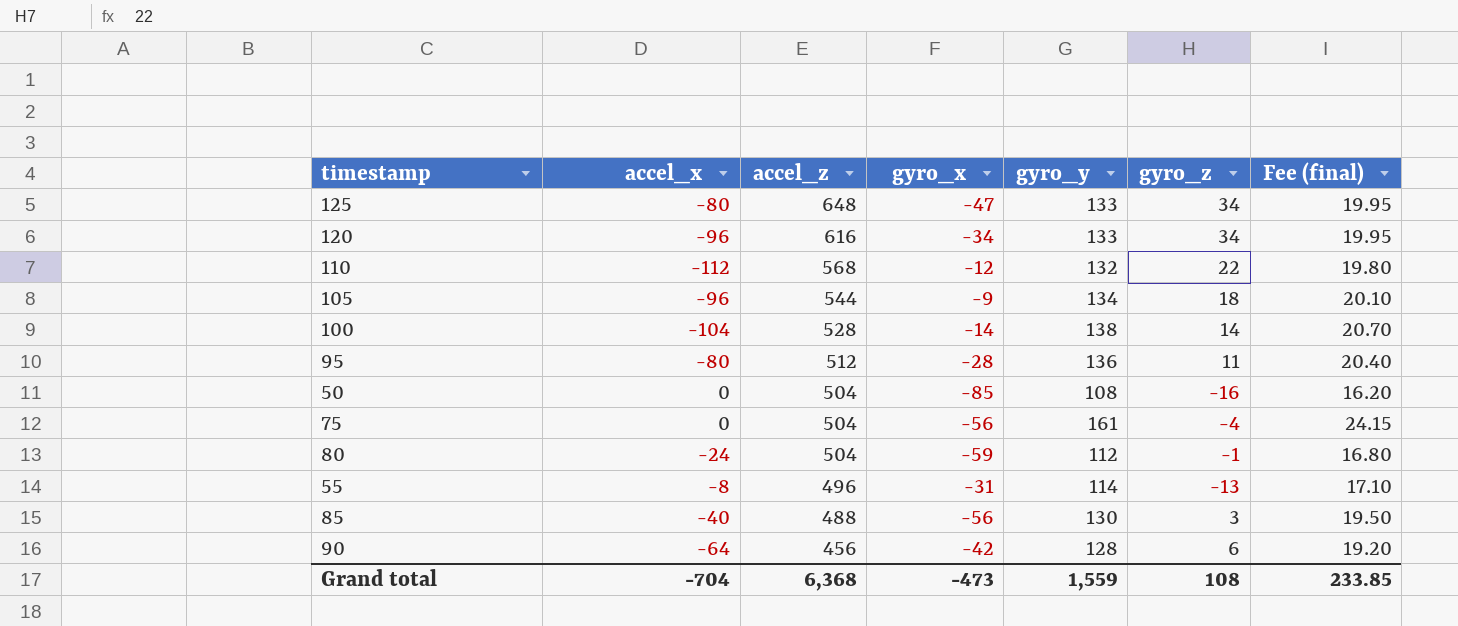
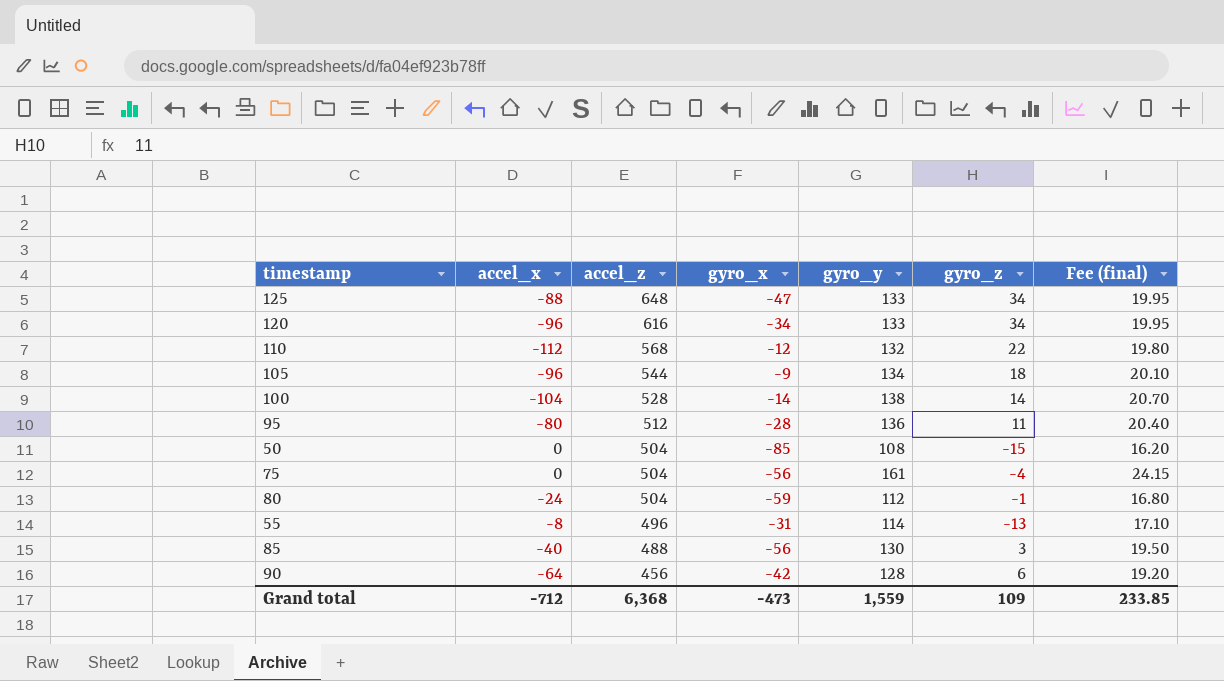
125 | accel_x: -80 -> -88
50 | gyro_z: -16 -> -15
Grand total | accel_x: -704 -> -712
Grand total | gyro_z: 108 -> 109

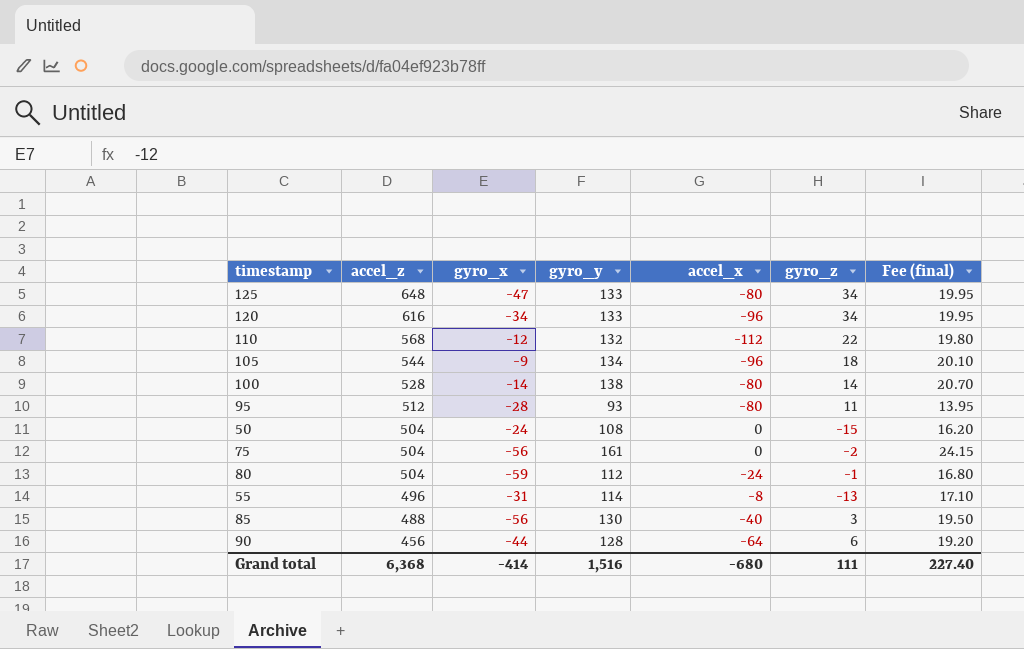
column accel_x | position: 2 -> 5
125 | accel_x: -88 -> -80
100 | accel_x: -104 -> -80
95 | gyro_y: 136 -> 93
95 | Fee (final): 20.40 -> 13.95
50 | gyro_x: -85 -> -24
75 | gyro_z: -4 -> -2
90 | gyro_x: -42 -> -44
Grand total | gyro_x: -473 -> -414
Grand total | gyro_y: 1,559 -> 1,516
Grand total | accel_x: -712 -> -680
Grand total | gyro_z: 109 -> 111
Grand total | Fee (final): 233.85 -> 227.40

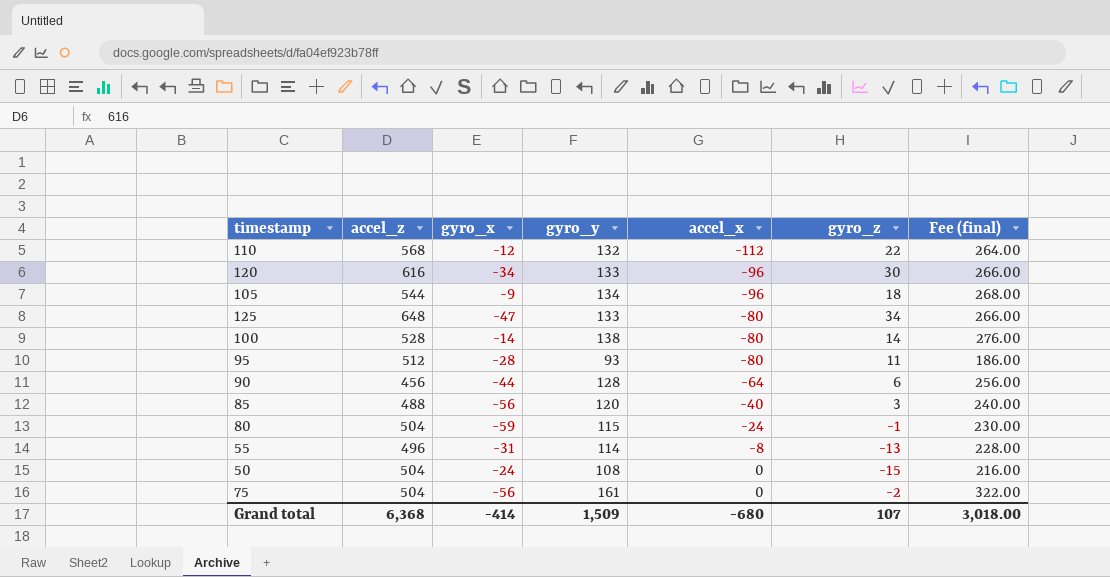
row order: accel_z descending -> accel_x ascending
column Fee (final) | formula: [gyro_y] * 0.15 -> [gyro_y] * 2
120 | gyro_z: 34 -> 30
85 | gyro_y: 130 -> 120
80 | gyro_y: 112 -> 115
Grand total | gyro_y: 1,516 -> 1,509
Grand total | gyro_z: 111 -> 107
Grand total | Fee (final): 227.40 -> 3,018.00

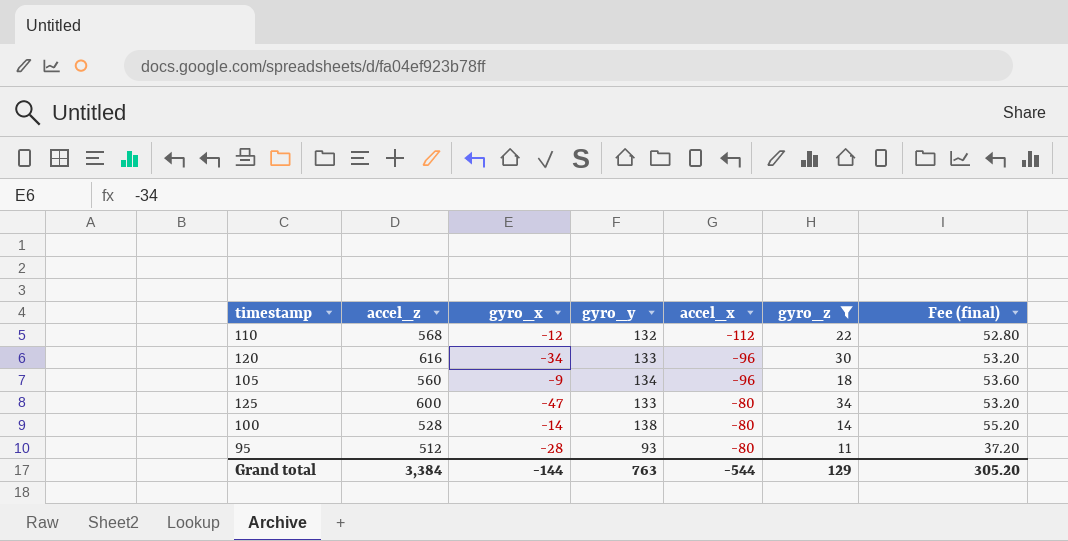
filter: none -> gyro_z >= 11
column Fee (final) | formula: [gyro_y] * 2 -> [gyro_y] * 0.4
105 | accel_z: 544 -> 560
125 | accel_z: 648 -> 600
Grand total | accel_z: 6,368 -> 3,384
Grand total | gyro_x: -414 -> -144
Grand total | gyro_y: 1,509 -> 763
Grand total | accel_x: -680 -> -544
Grand total | gyro_z: 107 -> 129
Grand total | Fee (final): 3,018.00 -> 305.20

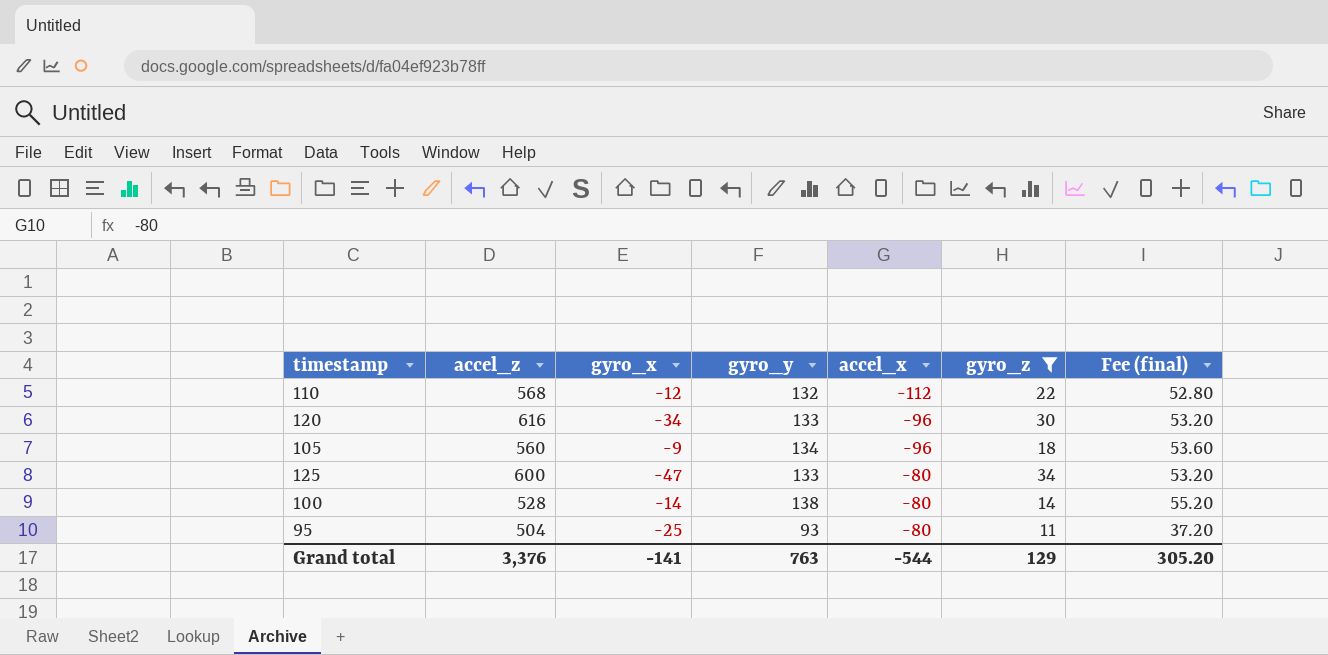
95 | accel_z: 512 -> 504
95 | gyro_x: -28 -> -25
Grand total | accel_z: 3,384 -> 3,376
Grand total | gyro_x: -144 -> -141

